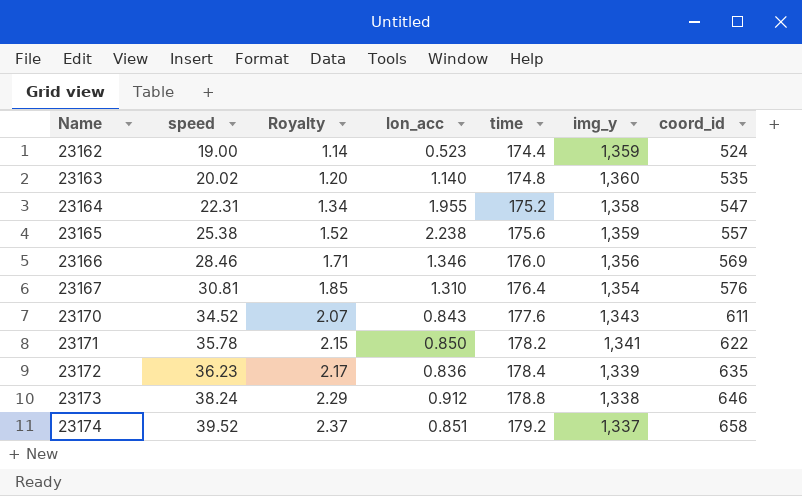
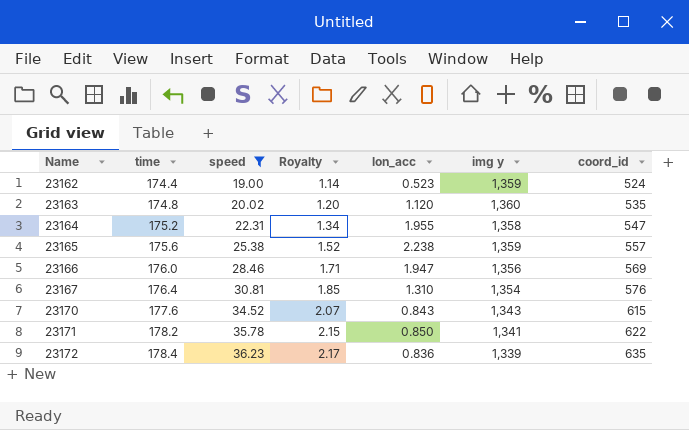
filter: none -> speed <= 36.23
column time | position: 5 -> 2
column name: img_y -> img y
23163 | lon_acc: 1.140 -> 1.120
23166 | lon_acc: 1.346 -> 1.947
23170 | coord_id: 611 -> 615

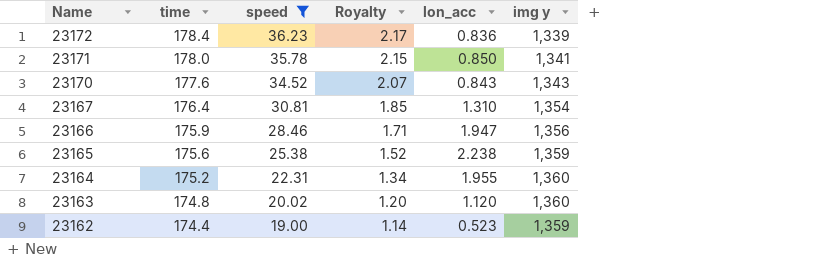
row order: Name ascending -> Name descending
column coord_id | position: 7 -> none
23171 | time: 178.2 -> 178.0
23166 | time: 176.0 -> 175.9
23164 | img y: 1,358 -> 1,360

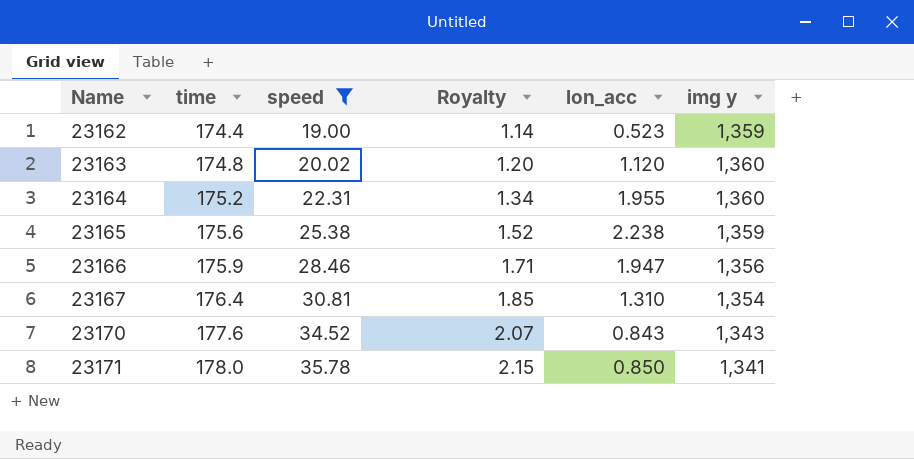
row order: Name descending -> Name ascending
row 23172: 178.4 | 36.23 | 2.17 | 0.836 | 1,339 -> none

